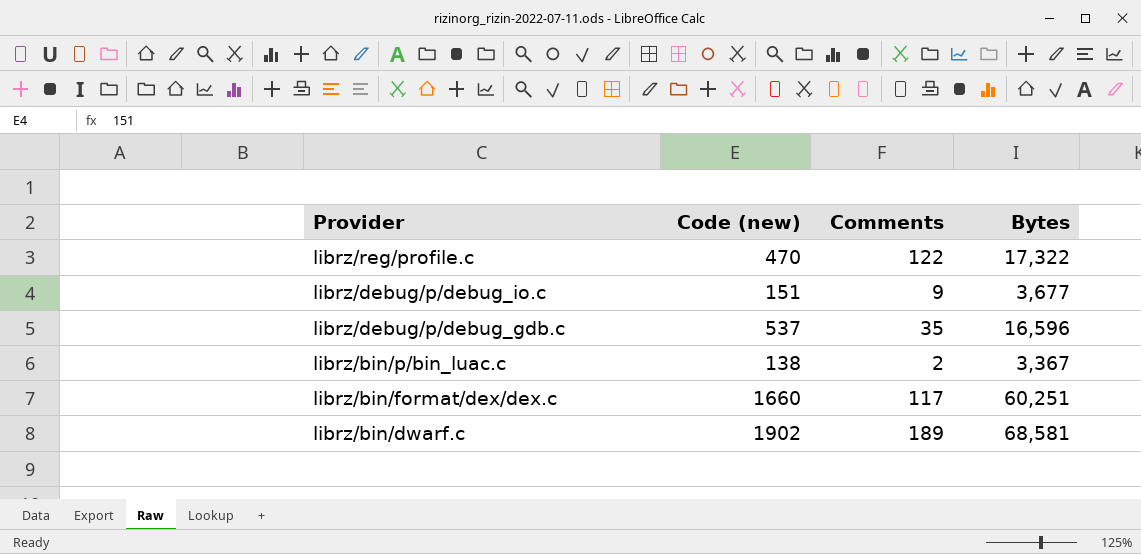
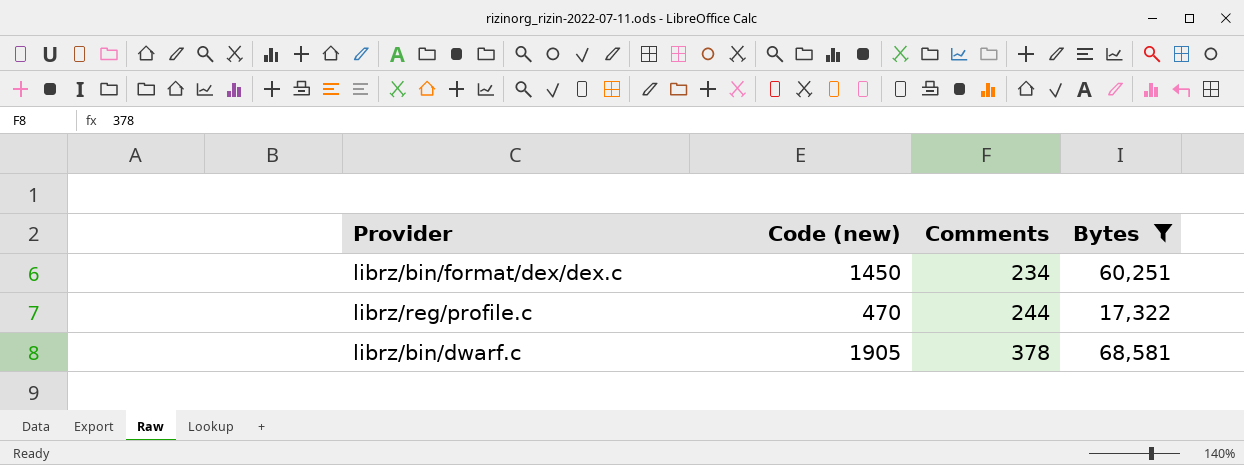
filter: none -> Bytes >= 17,322
row order: Provider descending -> Comments ascending
librz/bin/format/dex/dex.c | Code (new): 1660 -> 1450
librz/bin/format/dex/dex.c | Comments: 117 -> 234
librz/reg/profile.c | Comments: 122 -> 244
librz/bin/dwarf.c | Code (new): 1902 -> 1905
librz/bin/dwarf.c | Comments: 189 -> 378

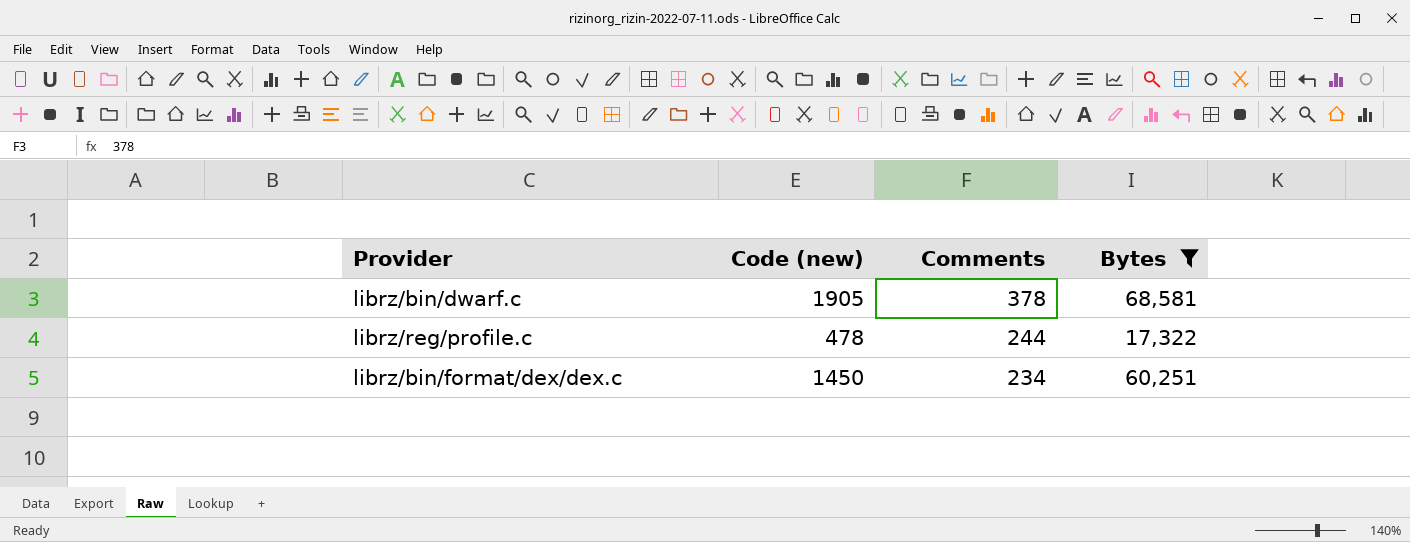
row order: Comments ascending -> Comments descending
librz/reg/profile.c | Code (new): 470 -> 478

